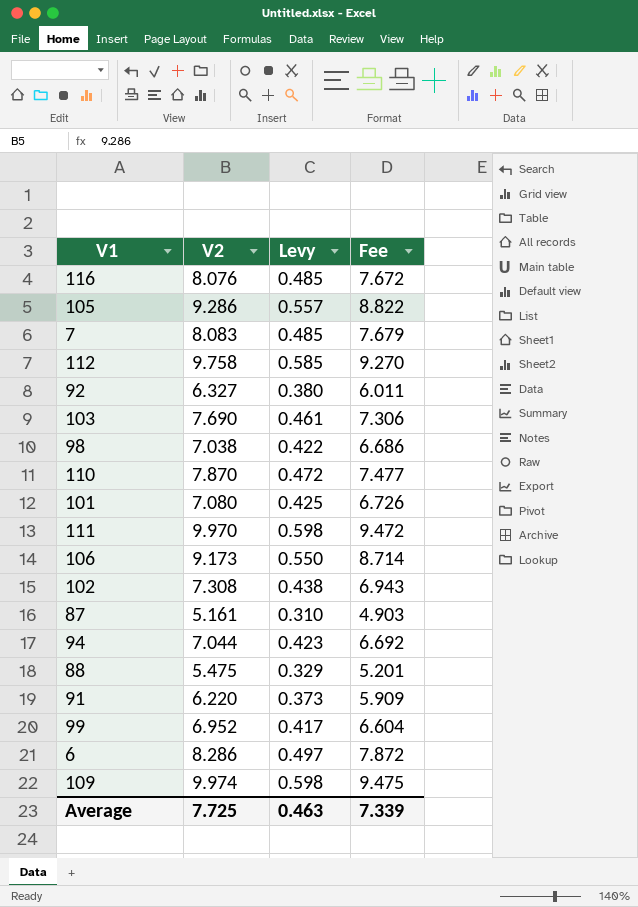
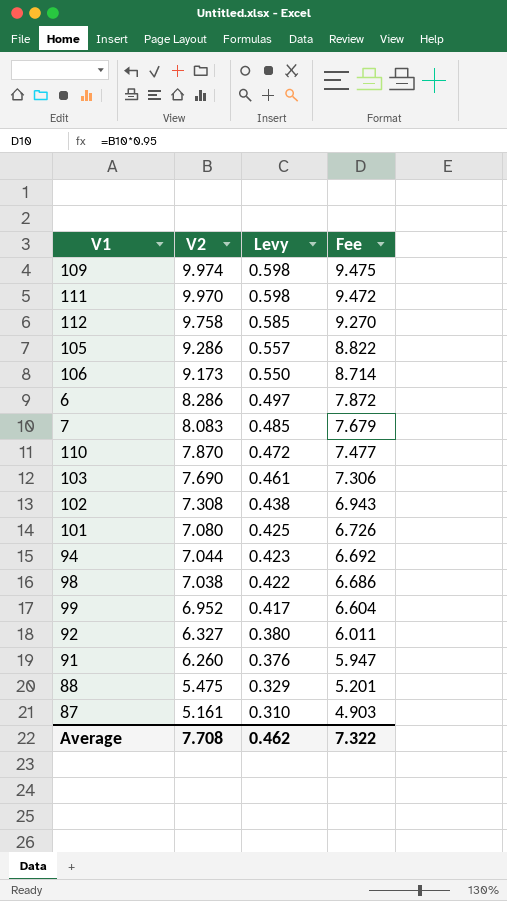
row order: none -> V2 descending
row 116: 8.076 | 0.485 | 7.672 -> none
91 | V2: 6.220 -> 6.260
91 | Levy: 0.373 -> 0.376
91 | Fee: 5.909 -> 5.947
Average | V2: 7.725 -> 7.708
Average | Levy: 0.463 -> 0.462
Average | Fee: 7.339 -> 7.322

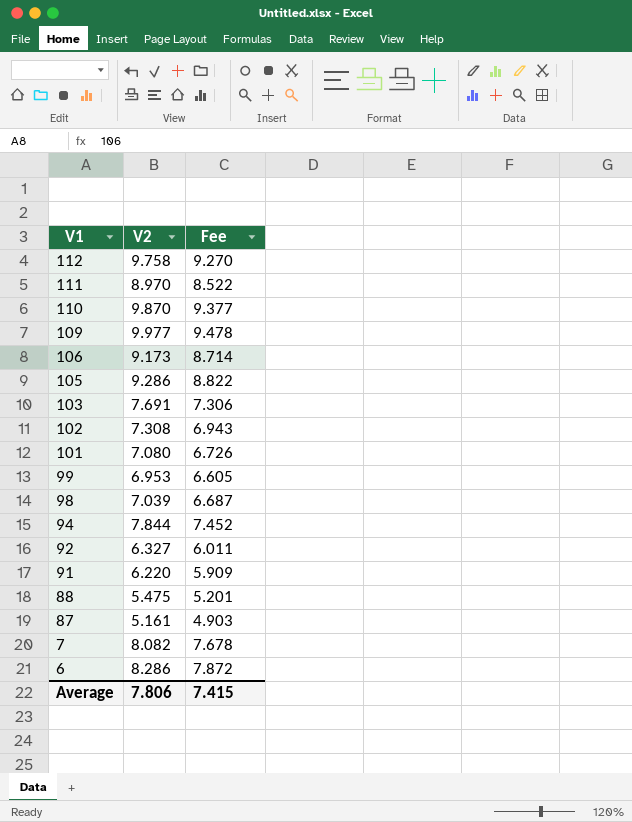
row order: V2 descending -> V1 descending
column Levy | formula: [V2] * 0.06 -> none
111 | V2: 9.970 -> 8.970
111 | Fee: 9.472 -> 8.522
110 | V2: 7.870 -> 9.870
110 | Fee: 7.477 -> 9.377
109 | V2: 9.974 -> 9.977
109 | Fee: 9.475 -> 9.478
103 | V2: 7.690 -> 7.691
99 | V2: 6.952 -> 6.953
99 | Fee: 6.604 -> 6.605
98 | V2: 7.038 -> 7.039
98 | Fee: 6.686 -> 6.687
94 | V2: 7.044 -> 7.844
94 | Fee: 6.692 -> 7.452
91 | V2: 6.260 -> 6.220
91 | Fee: 5.947 -> 5.909
7 | V2: 8.083 -> 8.082
7 | Fee: 7.679 -> 7.678
Average | V2: 7.708 -> 7.806
Average | Fee: 7.322 -> 7.415

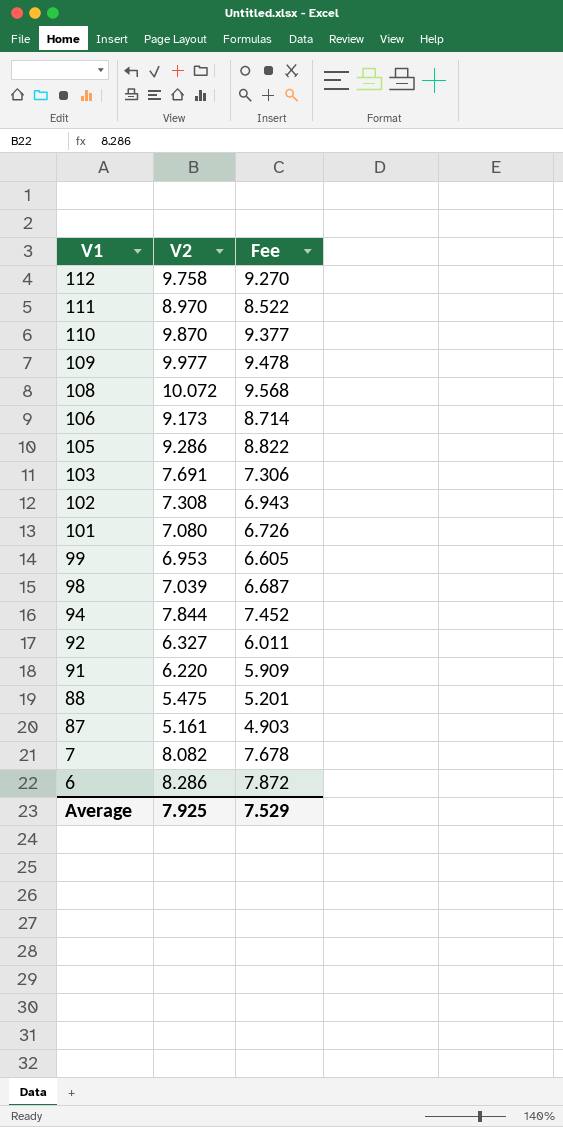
row 108: none -> 10.072 | 9.568
Average | V2: 7.806 -> 7.925
Average | Fee: 7.415 -> 7.529

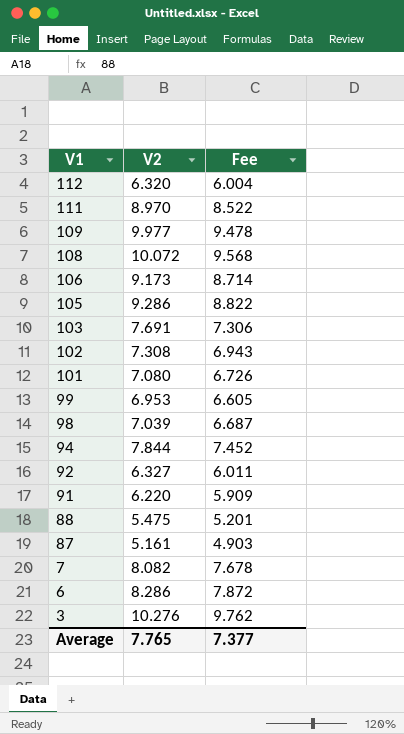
row 110: 9.870 | 9.377 -> none
112 | V2: 9.758 -> 6.320
112 | Fee: 9.270 -> 6.004
row 3: none -> 10.276 | 9.762
Average | V2: 7.925 -> 7.765
Average | Fee: 7.529 -> 7.377

